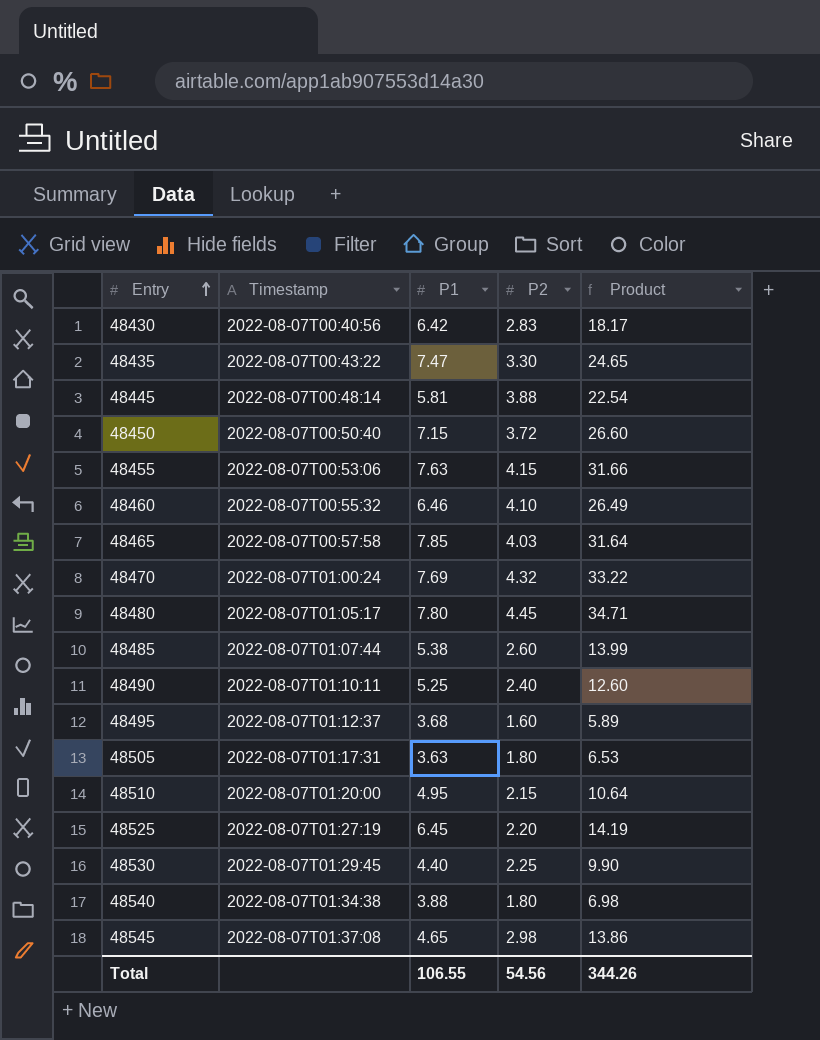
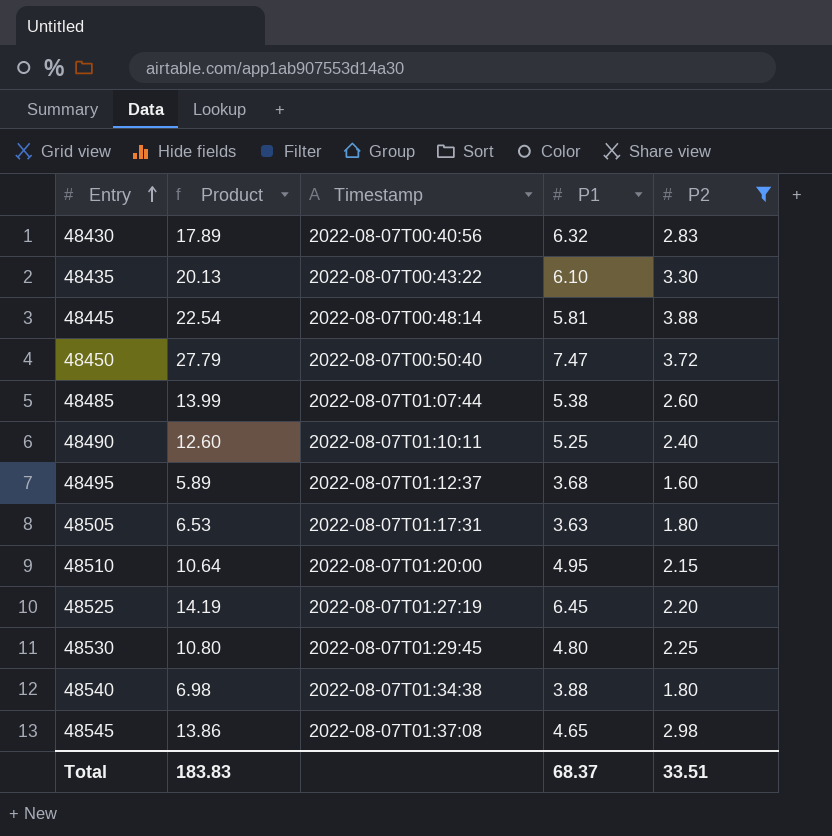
filter: none -> P2 <= 3.88
column Product | position: 5 -> 2
48430 | Product: 18.17 -> 17.89
48430 | P1: 6.42 -> 6.32
48435 | Product: 24.65 -> 20.13
48435 | P1: 7.47 -> 6.10
48450 | Product: 26.60 -> 27.79
48450 | P1: 7.15 -> 7.47
48530 | Product: 9.90 -> 10.80
48530 | P1: 4.40 -> 4.80
Total | Product: 344.26 -> 183.83
Total | P1: 106.55 -> 68.37
Total | P2: 54.56 -> 33.51

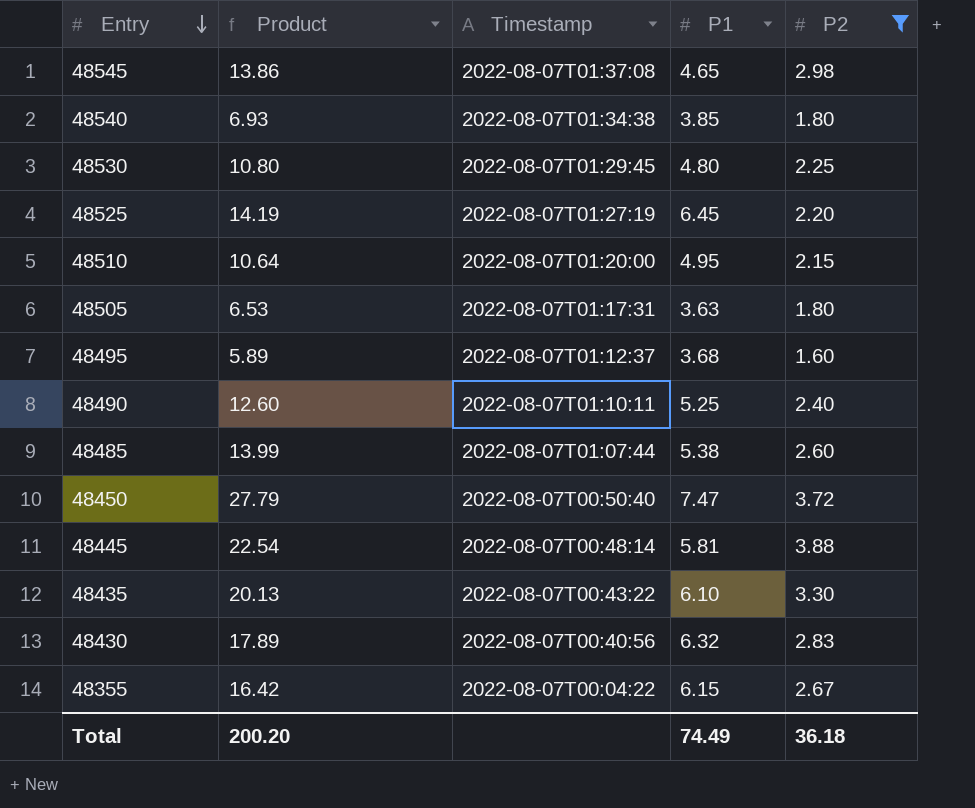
row order: Entry ascending -> Entry descending
48540 | Product: 6.98 -> 6.93
48540 | P1: 3.88 -> 3.85
row 48355: none -> 16.42 | 2022-08-07T00:04:22 | 6.15 | 2.67
Total | Product: 183.83 -> 200.20
Total | P1: 68.37 -> 74.49
Total | P2: 33.51 -> 36.18

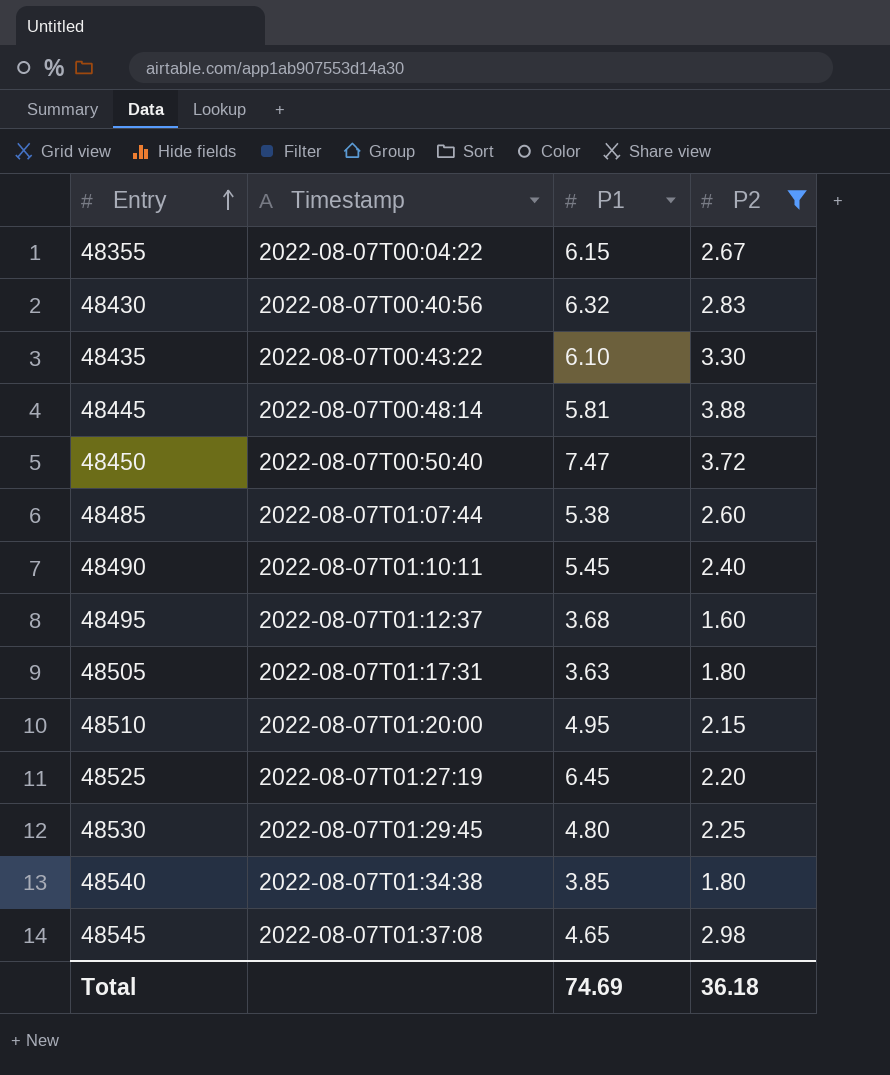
row order: Entry descending -> Entry ascending
column Product | formula: [P1] * [P2] -> none
48490 | P1: 5.25 -> 5.45
Total | P1: 74.49 -> 74.69

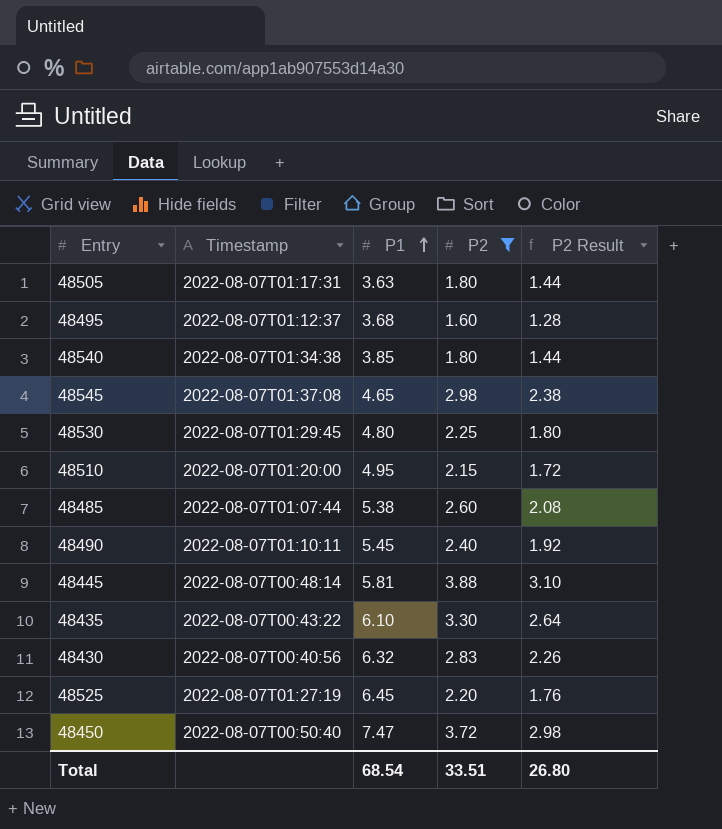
row order: Entry ascending -> P1 ascending
column P2 Result | formula: none -> [P2] * 0.8
row 48355: 2022-08-07T00:04:22 | 6.15 | 2.67 -> none
Total | P1: 74.69 -> 68.54
Total | P2: 36.18 -> 33.51

